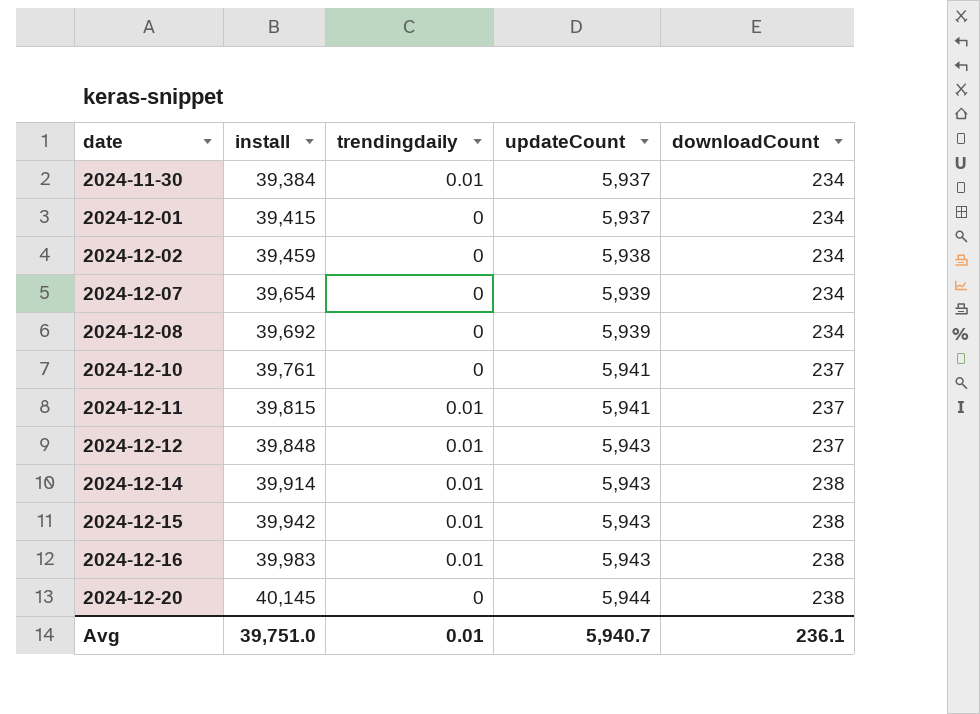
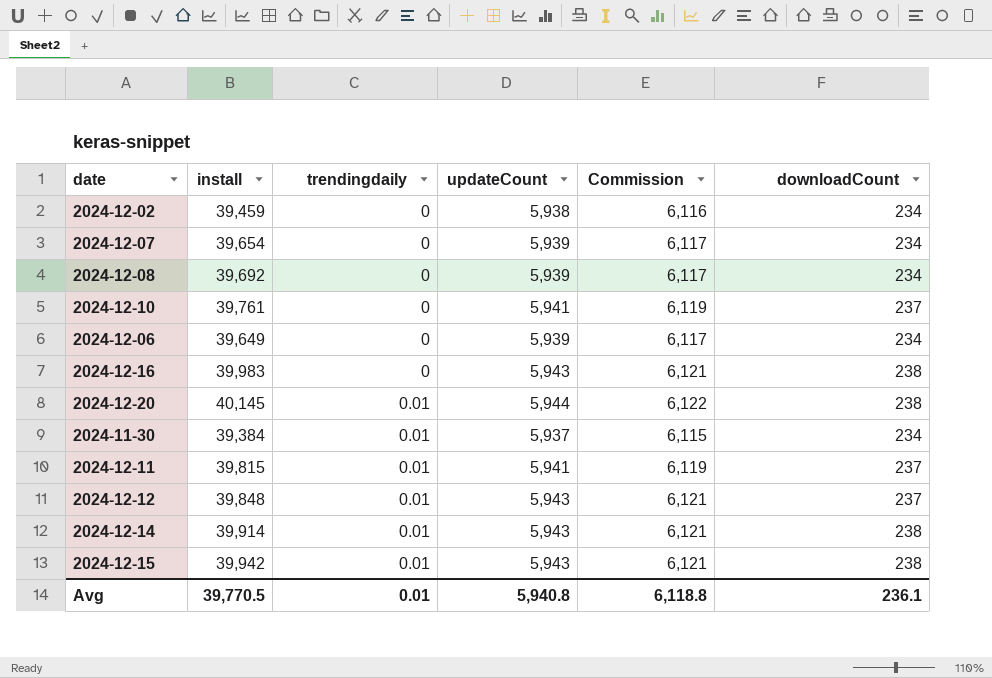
row order: date ascending -> trendingdaily ascending
column Commission | formula: none -> [updateCount] * 1.03
row 2024-12-01: 39,415 | 0 | 5,937 | 234 -> none
row 2024-12-06: none -> 39,649 | 0 | 5,939 | 6,117 | 234
2024-12-16 | trendingdaily: 0.01 -> 0
2024-12-20 | trendingdaily: 0 -> 0.01
Avg | install: 39,751.0 -> 39,770.5
Avg | updateCount: 5,940.7 -> 5,940.8

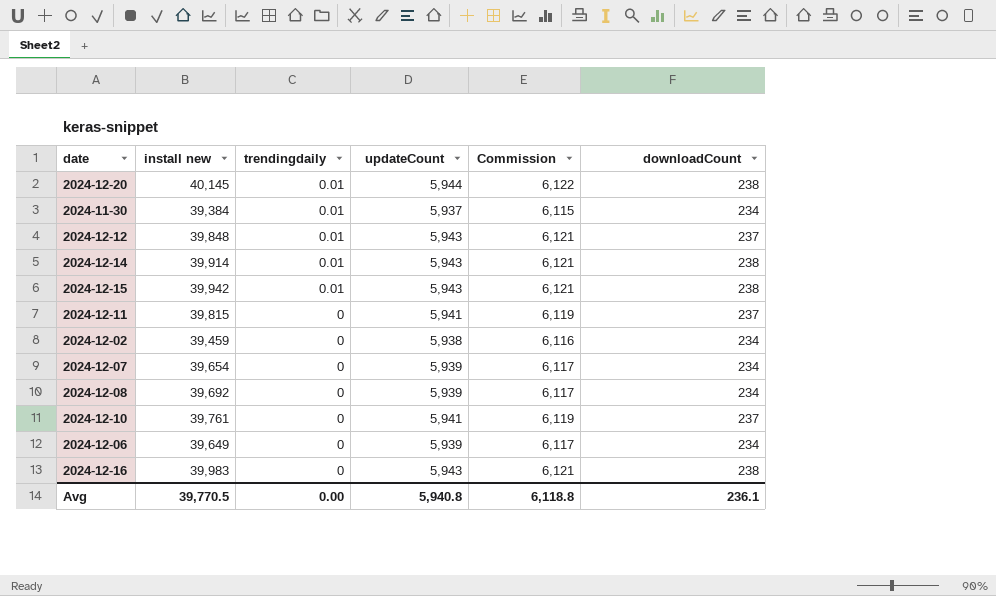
row order: trendingdaily ascending -> trendingdaily descending
column name: install -> install new
2024-12-11 | trendingdaily: 0.01 -> 0
Avg | trendingdaily: 0.01 -> 0.00

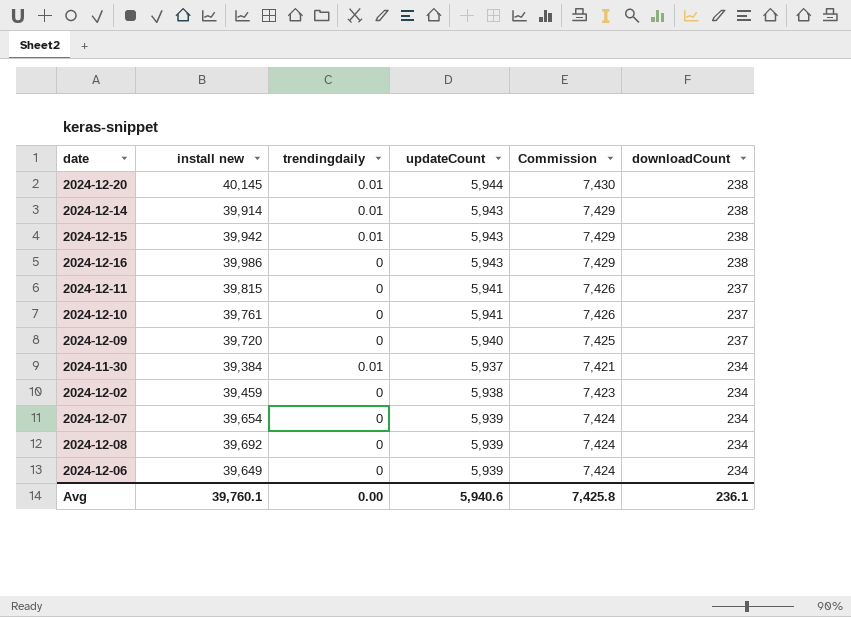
row order: trendingdaily descending -> downloadCount descending
column Commission | formula: [updateCount] * 1.03 -> [updateCount] * 1.25
row 2024-12-12: 39,848 | 0.01 | 5,943 | 6,121 | 237 -> none
2024-12-16 | install new: 39,983 -> 39,986
row 2024-12-09: none -> 39,720 | 0 | 5,940 | 7,425 | 237
Avg | install new: 39,770.5 -> 39,760.1
Avg | updateCount: 5,940.8 -> 5,940.6
Avg | Commission: 6,118.8 -> 7,425.8

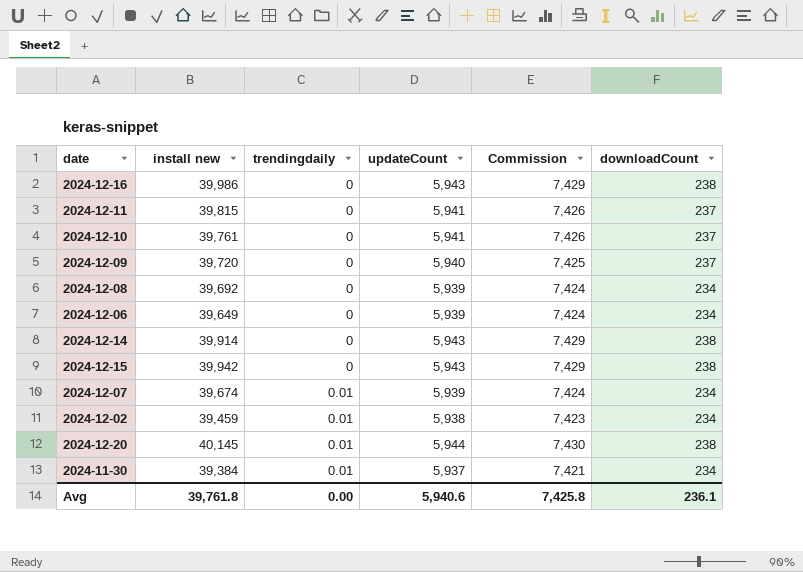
row order: downloadCount descending -> trendingdaily ascending
2024-12-14 | trendingdaily: 0.01 -> 0
2024-12-15 | trendingdaily: 0.01 -> 0
2024-12-07 | install new: 39,654 -> 39,674
2024-12-07 | trendingdaily: 0 -> 0.01
2024-12-02 | trendingdaily: 0 -> 0.01
Avg | install new: 39,760.1 -> 39,761.8

